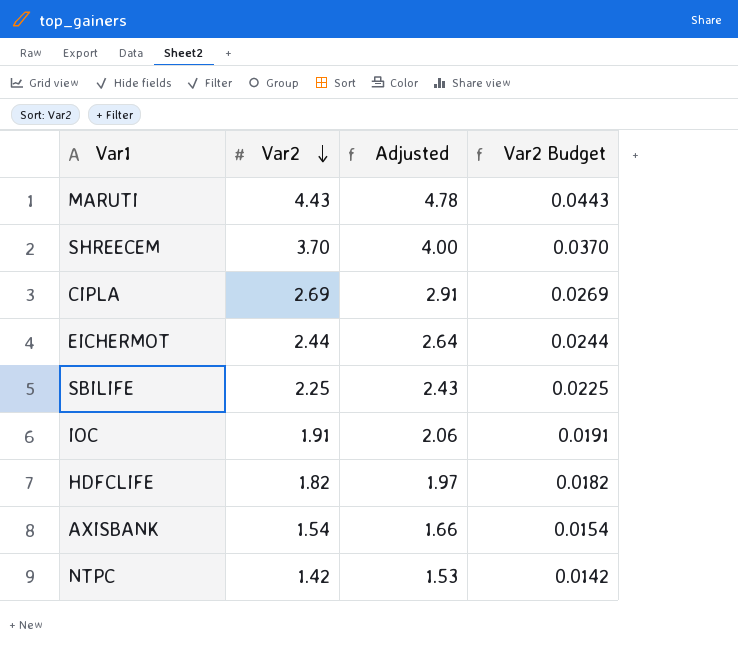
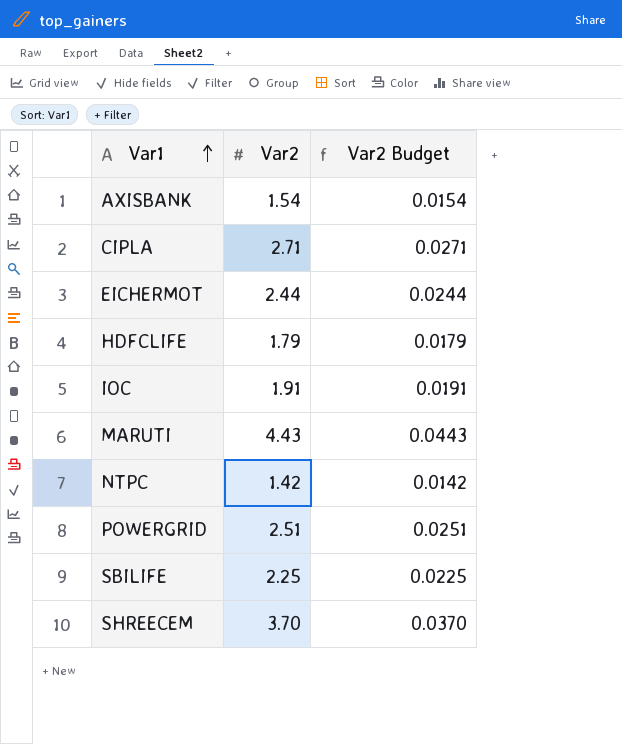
row order: Var2 descending -> Var1 ascending
column Adjusted | formula: [Var2] * 1.08 -> none
CIPLA | Var2: 2.69 -> 2.71
CIPLA | Var2 Budget: 0.0269 -> 0.0271
HDFCLIFE | Var2: 1.82 -> 1.79
HDFCLIFE | Var2 Budget: 0.0182 -> 0.0179
row POWERGRID: none -> 2.51 | 0.0251

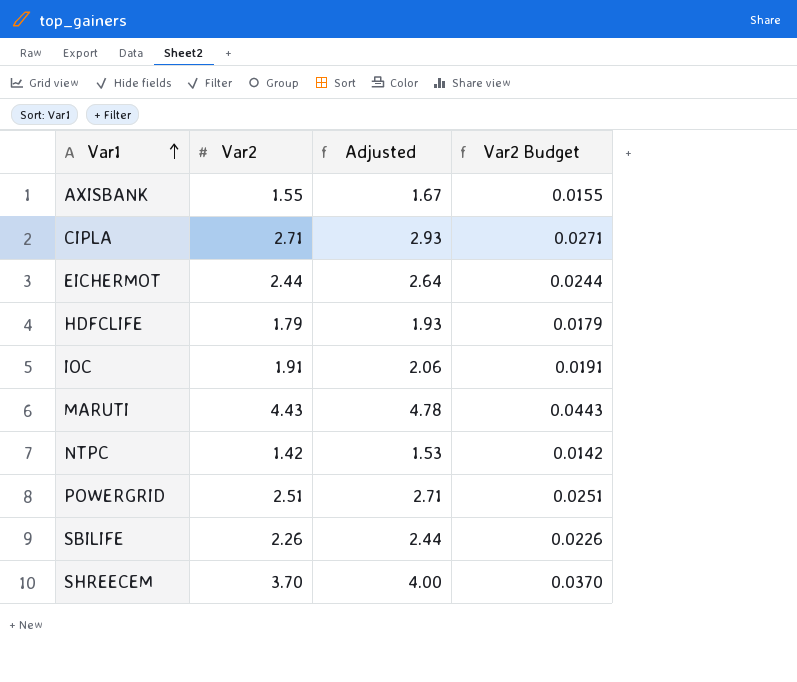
column Adjusted | formula: none -> [Var2] * 1.08
AXISBANK | Var2: 1.54 -> 1.55
AXISBANK | Var2 Budget: 0.0154 -> 0.0155
SBILIFE | Var2: 2.25 -> 2.26
SBILIFE | Var2 Budget: 0.0225 -> 0.0226

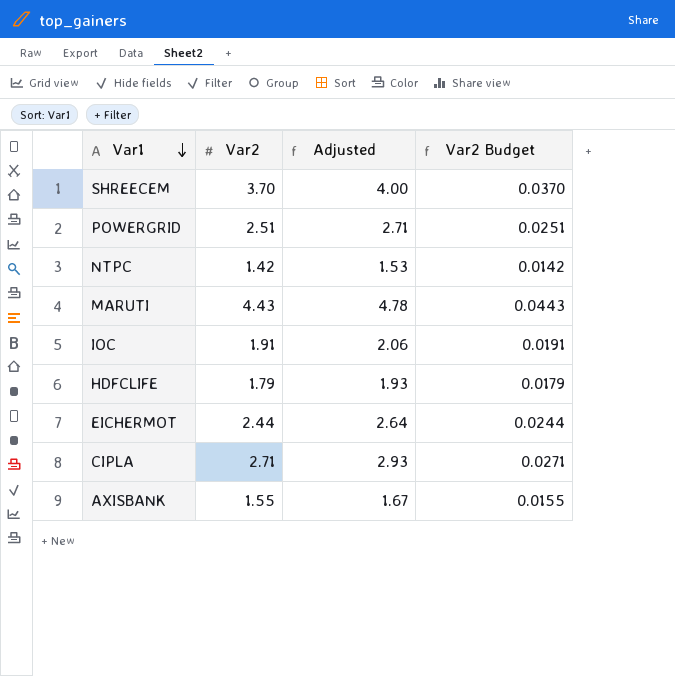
row order: Var1 ascending -> Var1 descending
row SBILIFE: 2.26 | 2.44 | 0.0226 -> none

